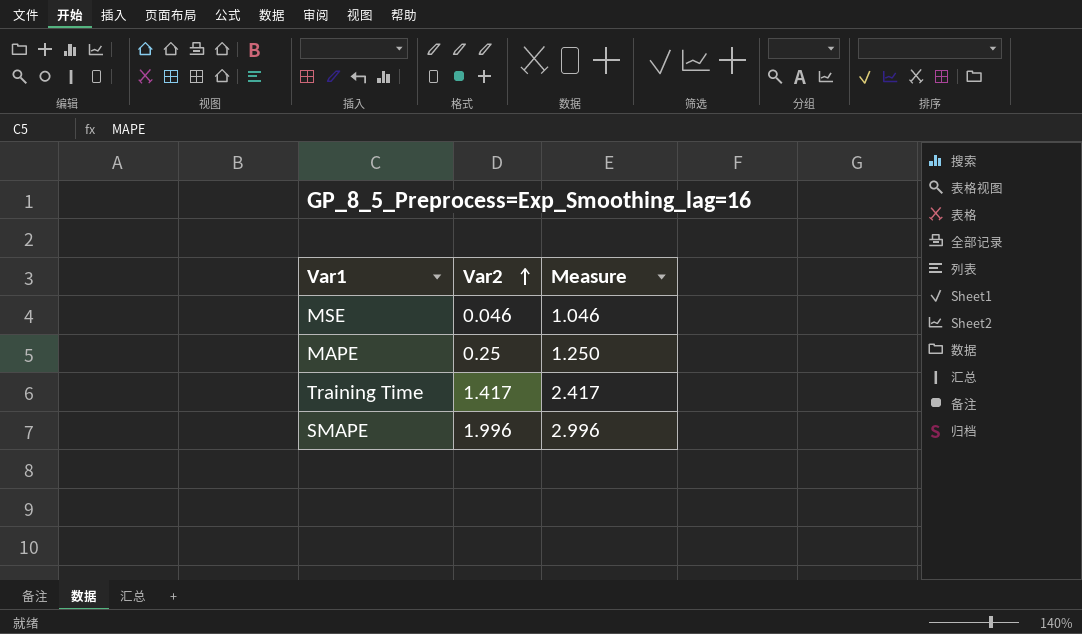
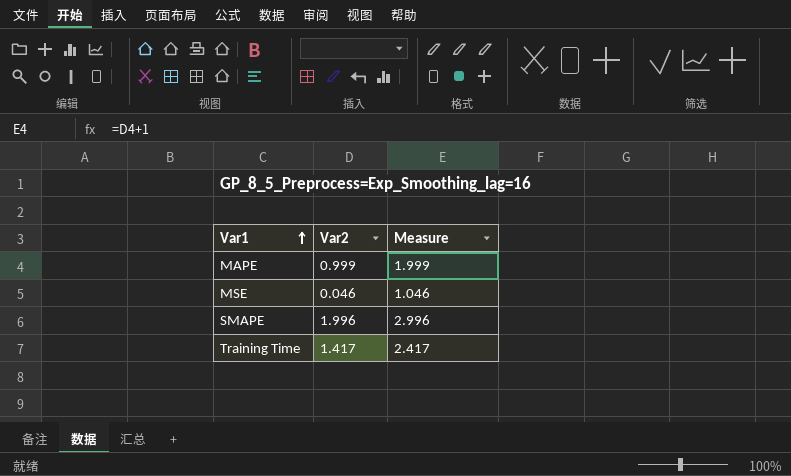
row order: Var2 ascending -> Var1 ascending
MAPE | Var2: 0.25 -> 0.999
MAPE | Measure: 1.250 -> 1.999

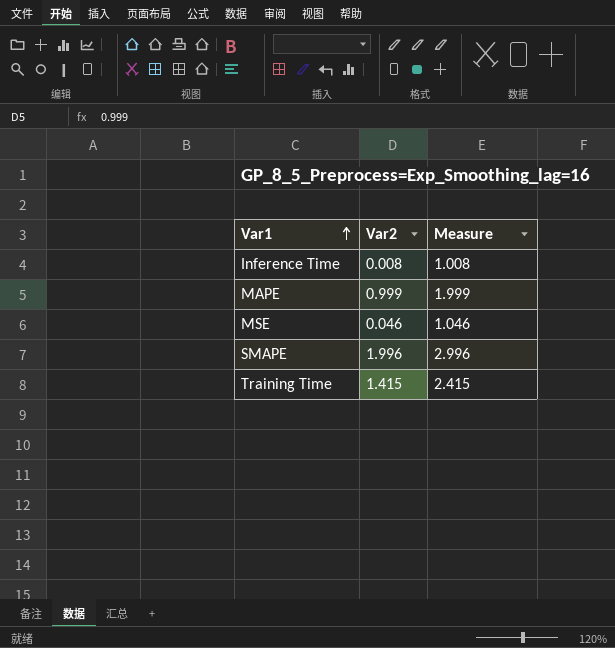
row Inference Time: none -> 0.008 | 1.008
Training Time | Var2: 1.417 -> 1.415
Training Time | Measure: 2.417 -> 2.415

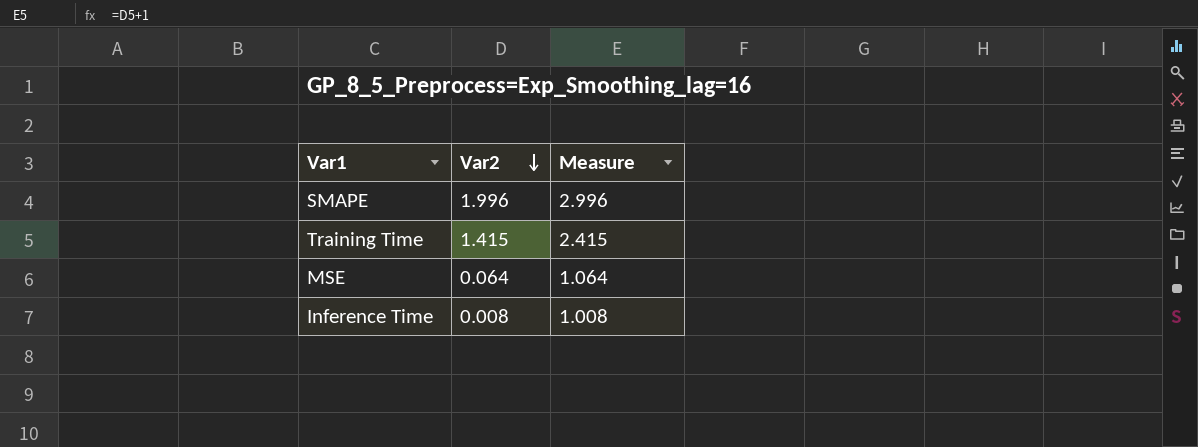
row order: Var1 ascending -> Var2 descending
row MAPE: 0.999 | 1.999 -> none
MSE | Var2: 0.046 -> 0.064
MSE | Measure: 1.046 -> 1.064

